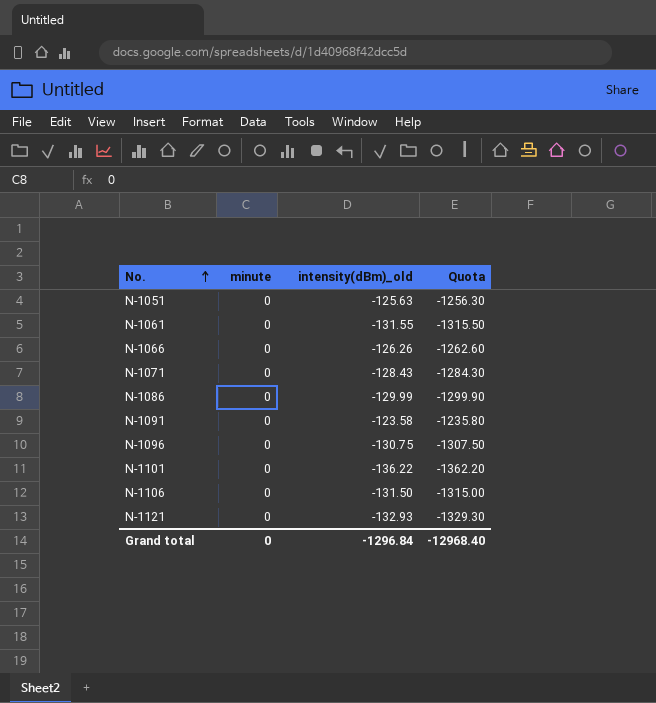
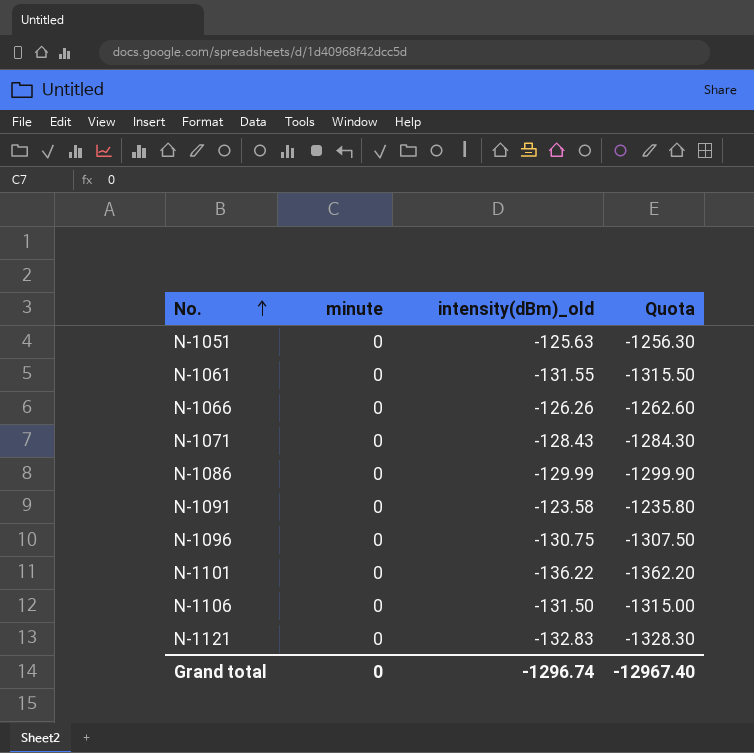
N-1121 | intensity(dBm)_old: -132.93 -> -132.83
N-1121 | Quota: -1329.30 -> -1328.30
Grand total | intensity(dBm)_old: -1296.84 -> -1296.74
Grand total | Quota: -12968.40 -> -12967.40

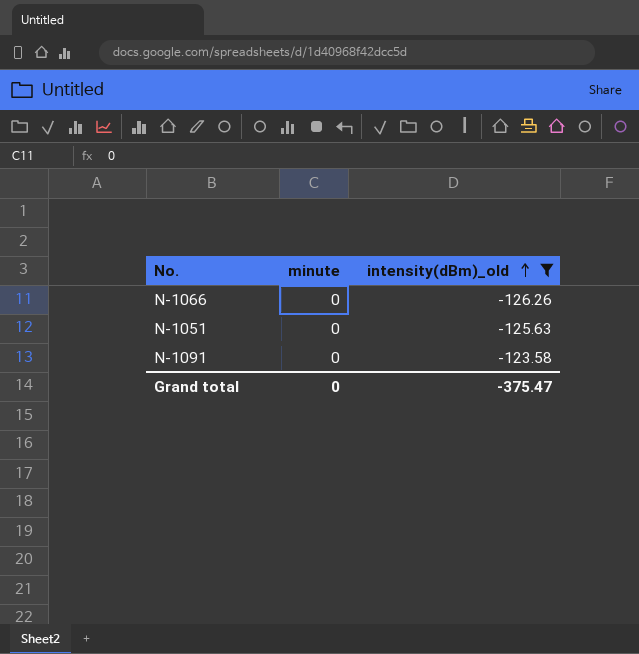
filter: none -> intensity(dBm)_old >= -126.26
row order: No. ascending -> intensity(dBm)_old ascending
column Quota | formula: [intensity(dBm)_old] * 10 -> none
Grand total | intensity(dBm)_old: -1296.74 -> -375.47

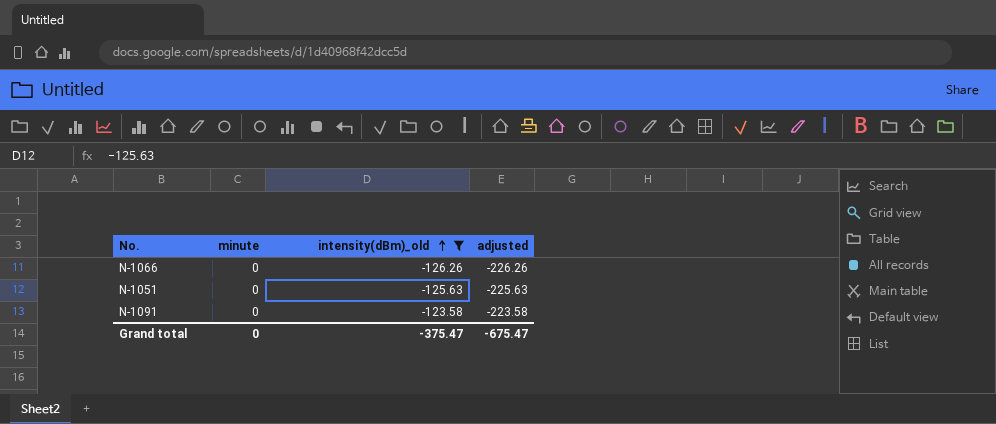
column adjusted | formula: none -> [intensity(dBm)_old] - 100

